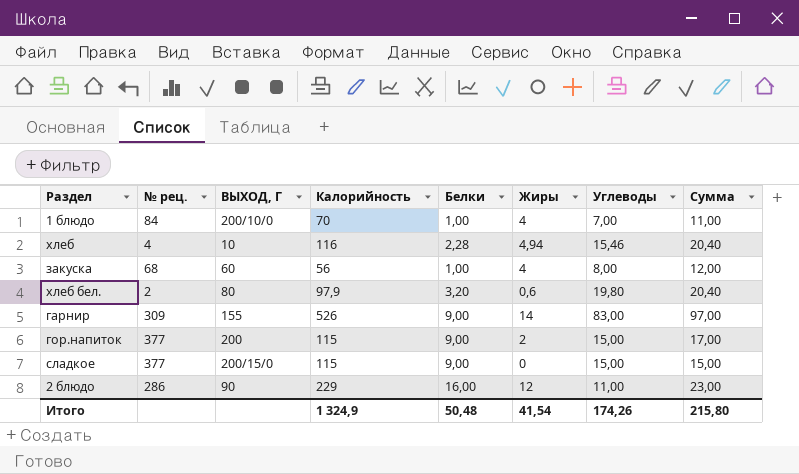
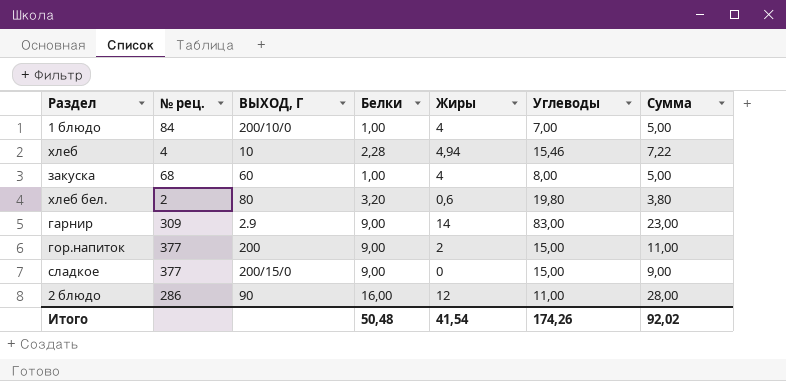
column Калорийность | position: 4 -> none
column Сумма | formula: [Жиры] + [Углеводы] -> [Белки] + [Жиры]
гарнир | ВЫХОД, Г: 155 -> 2.9
Итого | Сумма: 215,80 -> 92,02

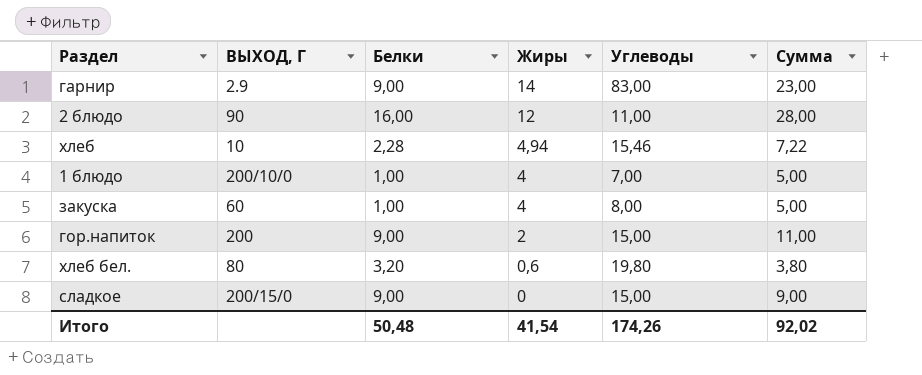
row order: none -> Жиры descending
column № рец. | position: 2 -> none

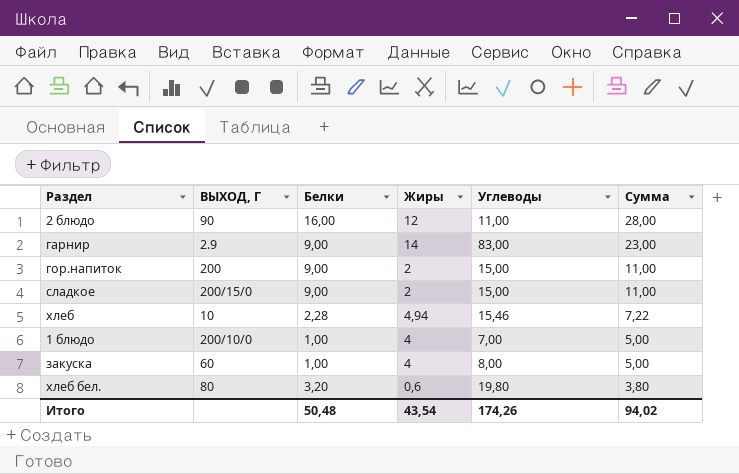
row order: Жиры descending -> Сумма descending
сладкое | Жиры: 0 -> 2
сладкое | Сумма: 9,00 -> 11,00
Итого | Жиры: 41,54 -> 43,54
Итого | Сумма: 92,02 -> 94,02

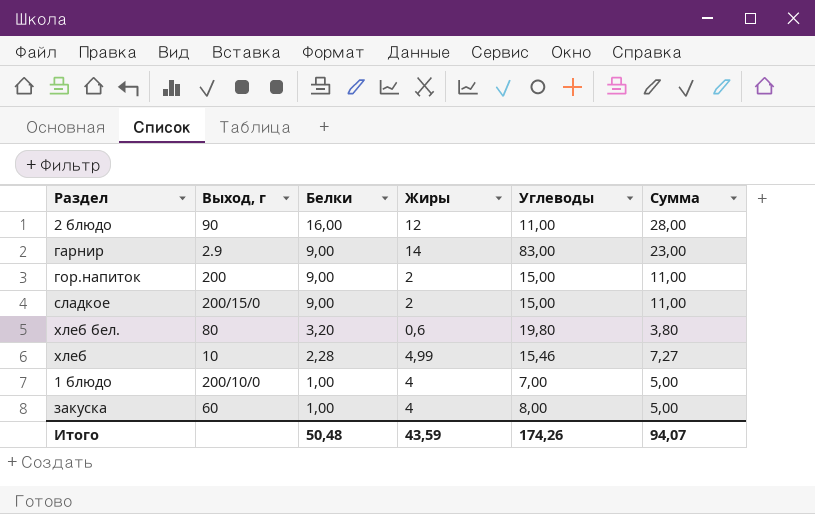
row order: Сумма descending -> Белки descending
column name: ВЫХОД, Г -> Выход, г
хлеб | Жиры: 4,94 -> 4,99
хлеб | Сумма: 7,22 -> 7,27
Итого | Жиры: 43,54 -> 43,59
Итого | Сумма: 94,02 -> 94,07

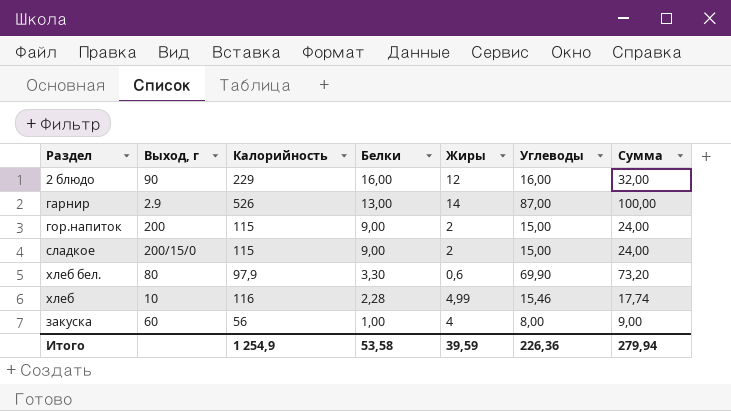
column Калорийность | position: none -> 3
column Сумма | formula: [Белки] + [Жиры] -> [Белки] + [Углеводы]
row 1 блюдо: 200/10/0 | 1,00 | 4 | 7,00 | 5,00 -> none
2 блюдо | Углеводы: 11,00 -> 16,00
гарнир | Белки: 9,00 -> 13,00
гарнир | Углеводы: 83,00 -> 87,00
хлеб бел. | Белки: 3,20 -> 3,30
хлеб бел. | Углеводы: 19,80 -> 69,90
Итого | Белки: 50,48 -> 53,58
Итого | Жиры: 43,59 -> 39,59
Итого | Углеводы: 174,26 -> 226,36
Итого | Сумма: 94,07 -> 279,94

